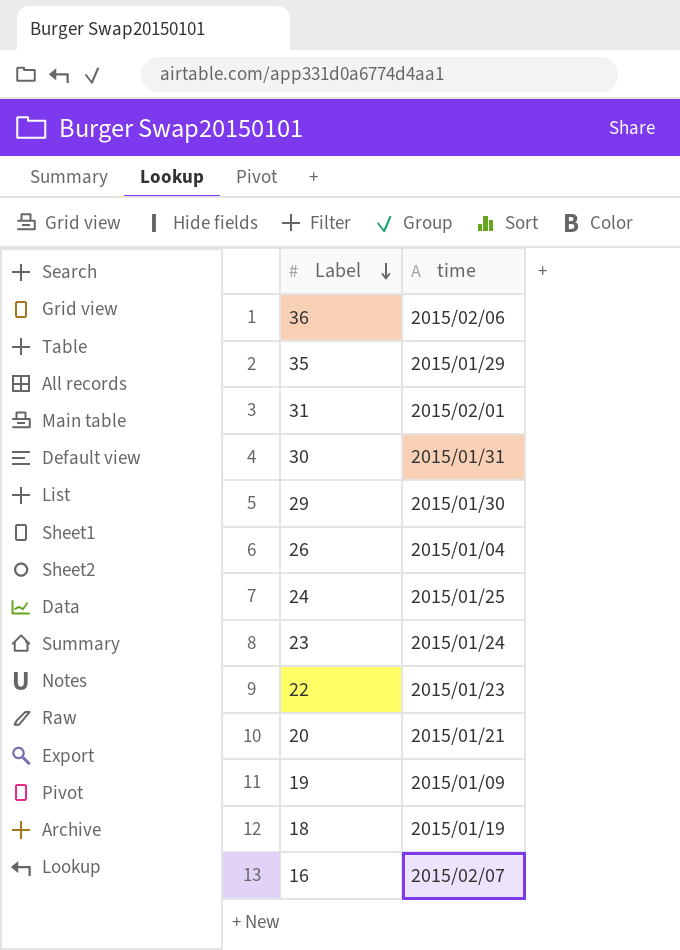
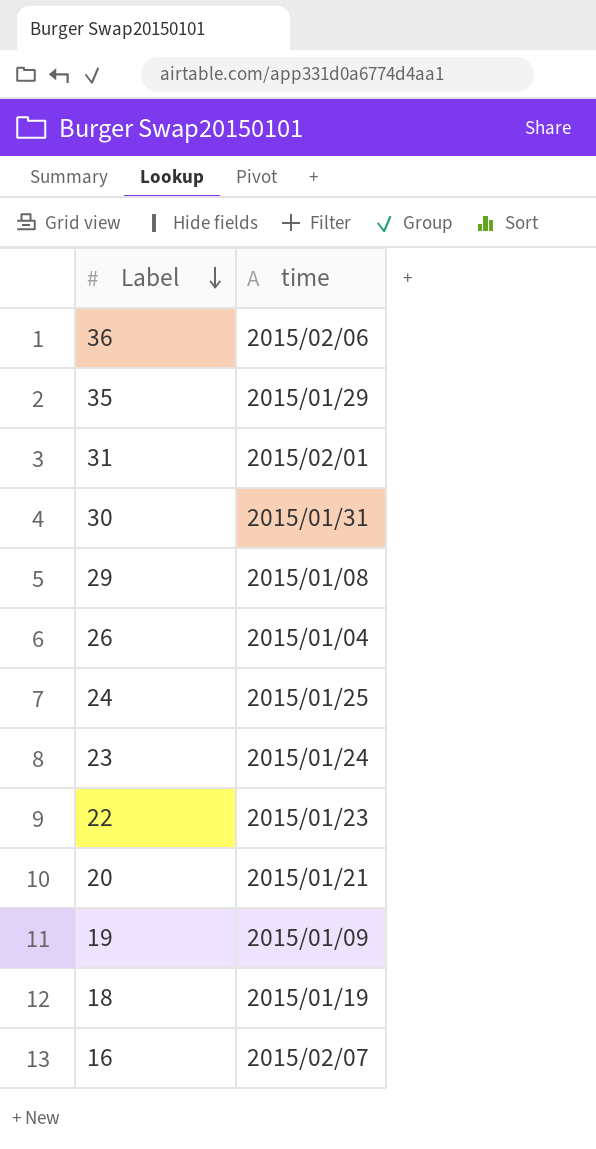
29 | time: 2015/01/30 -> 2015/01/08

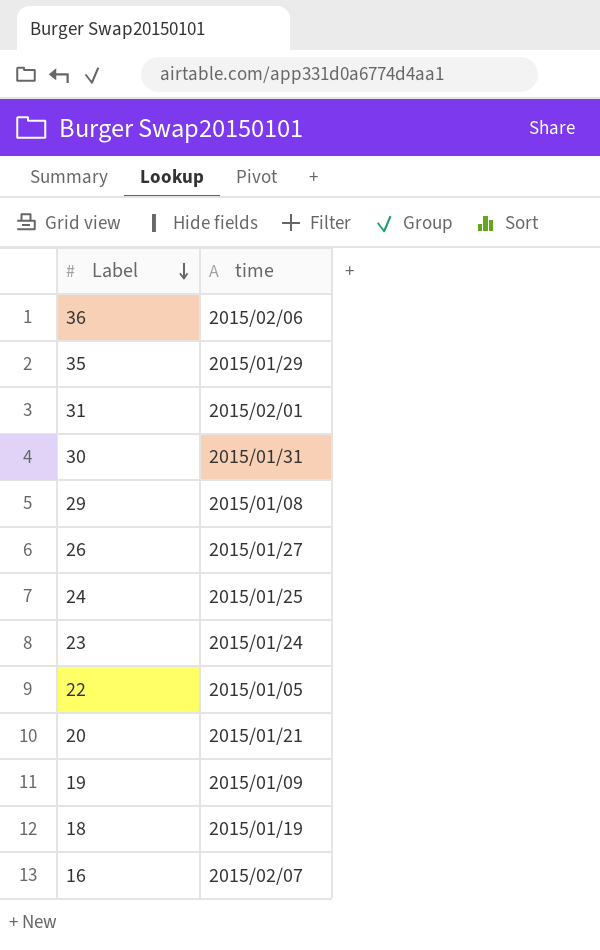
26 | time: 2015/01/04 -> 2015/01/27
22 | time: 2015/01/23 -> 2015/01/05

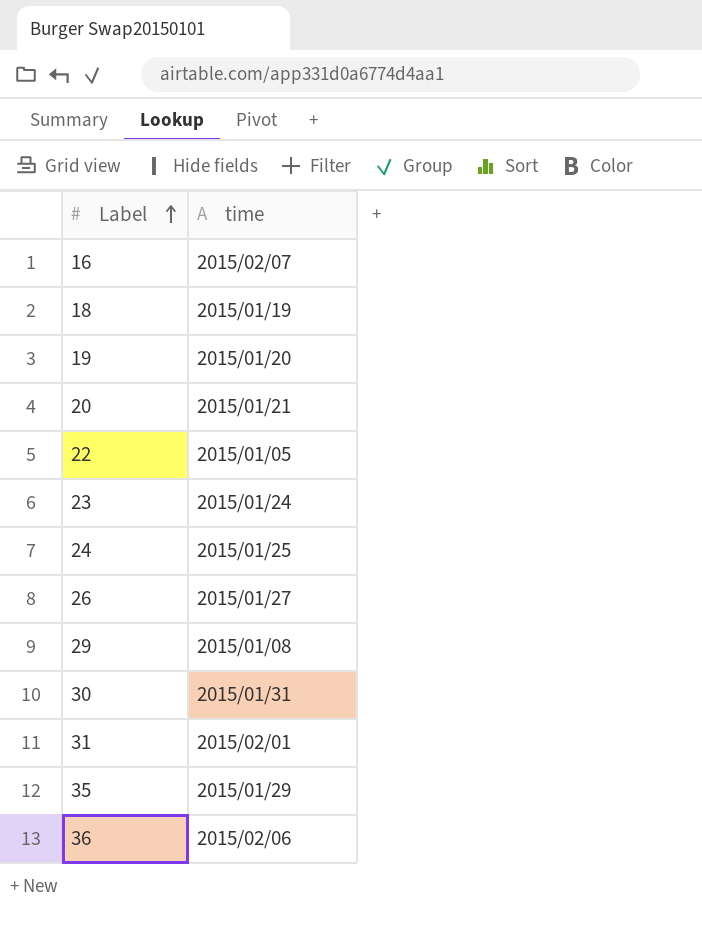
row order: Label descending -> Label ascending
19 | time: 2015/01/09 -> 2015/01/20

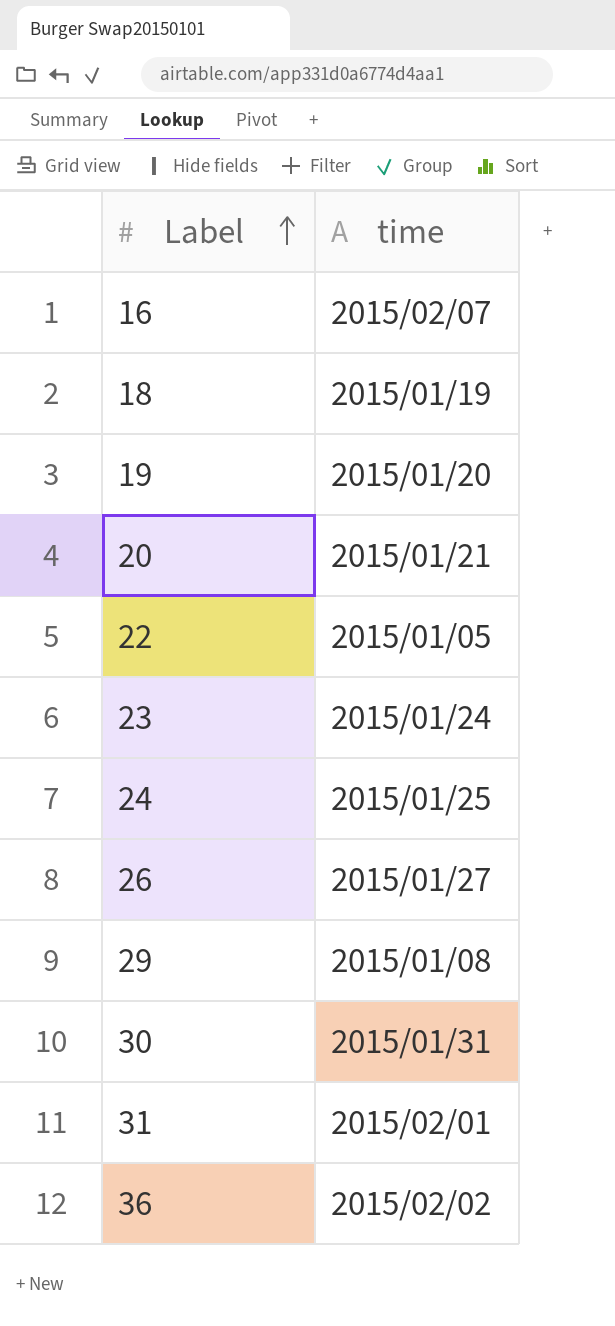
row 35: 2015/01/29 -> none
36 | time: 2015/02/06 -> 2015/02/02

